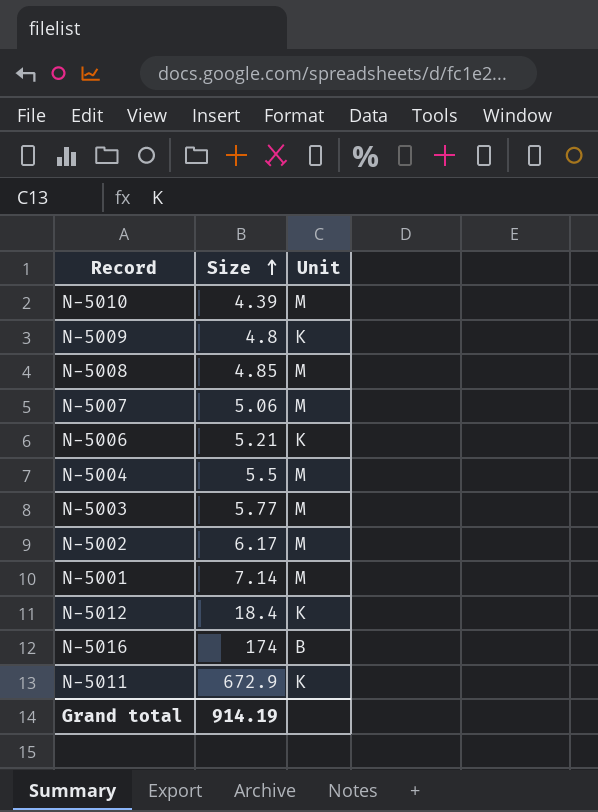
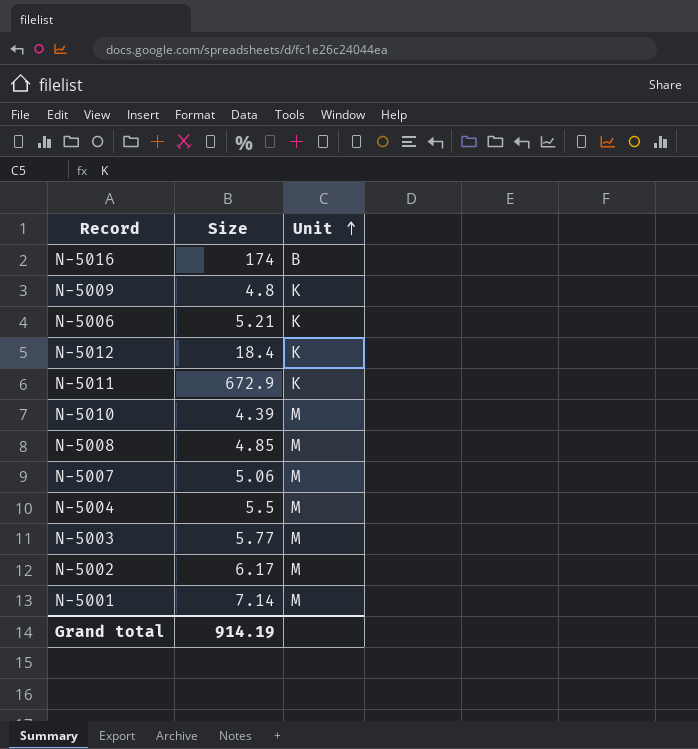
row order: Size ascending -> Unit ascending

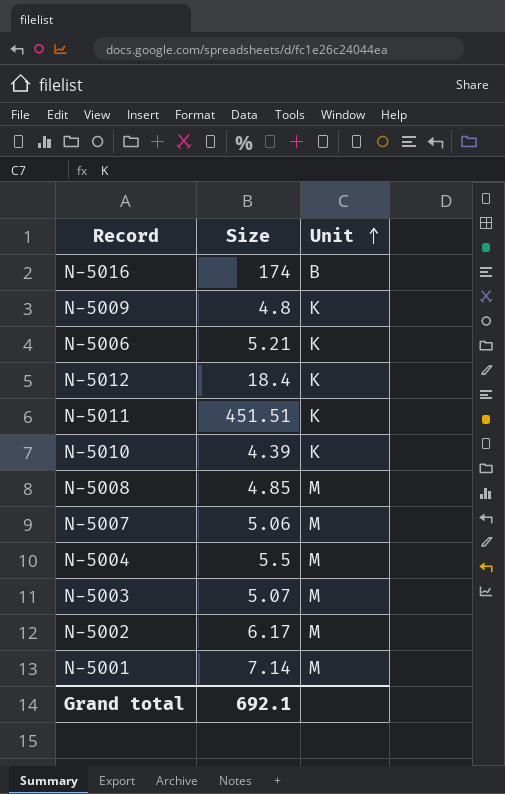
N-5011 | Size: 672.9 -> 451.51
N-5010 | Unit: M -> K
N-5003 | Size: 5.77 -> 5.07
Grand total | Size: 914.19 -> 692.1

